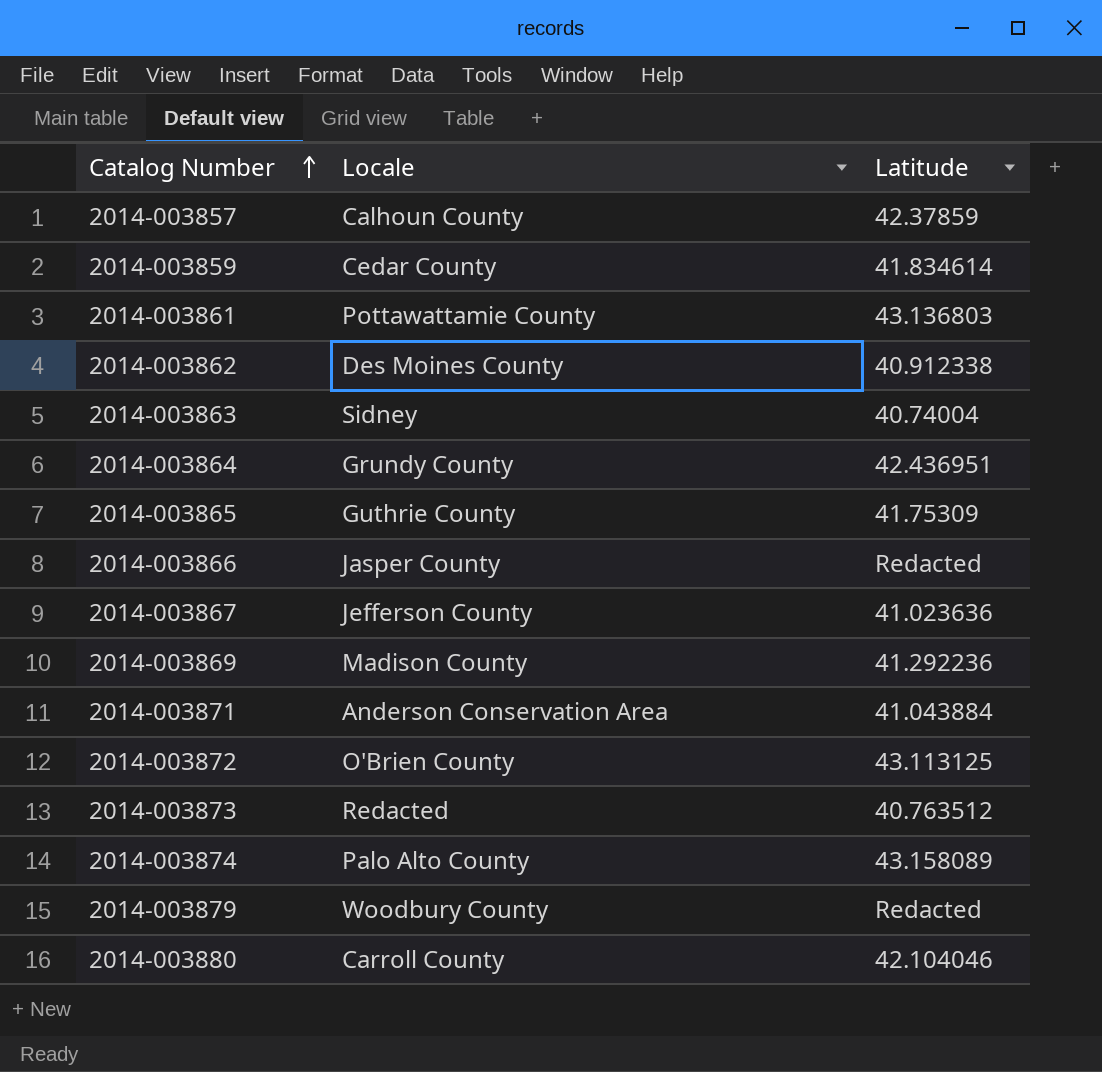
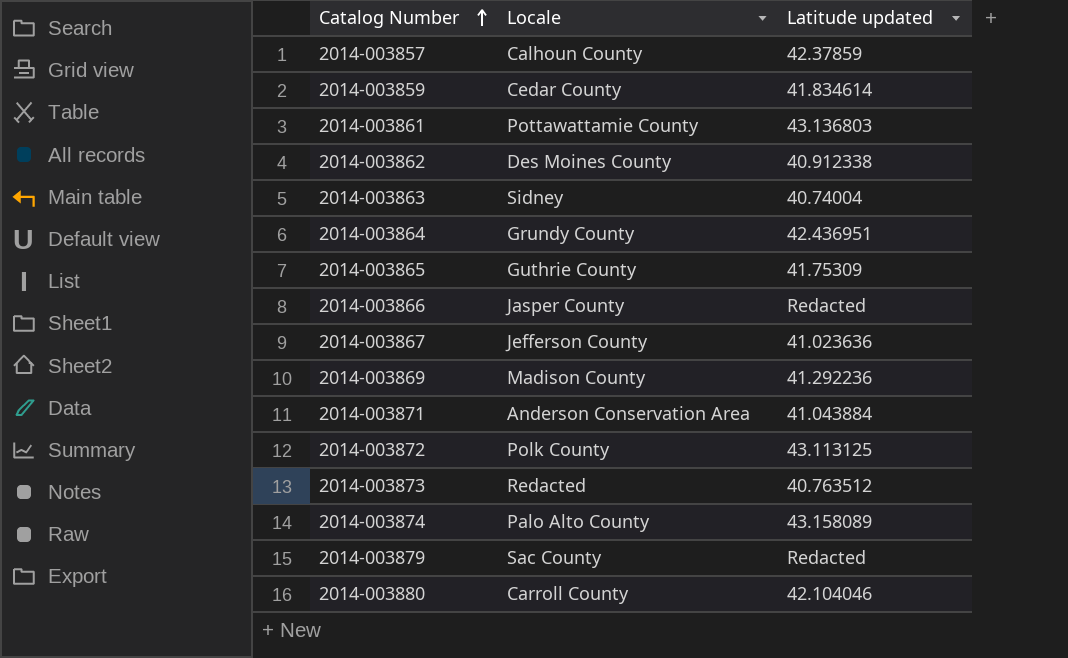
column name: Latitude -> Latitude updated
2014-003872 | Locale: O'Brien County -> Polk County
2014-003879 | Locale: Woodbury County -> Sac County

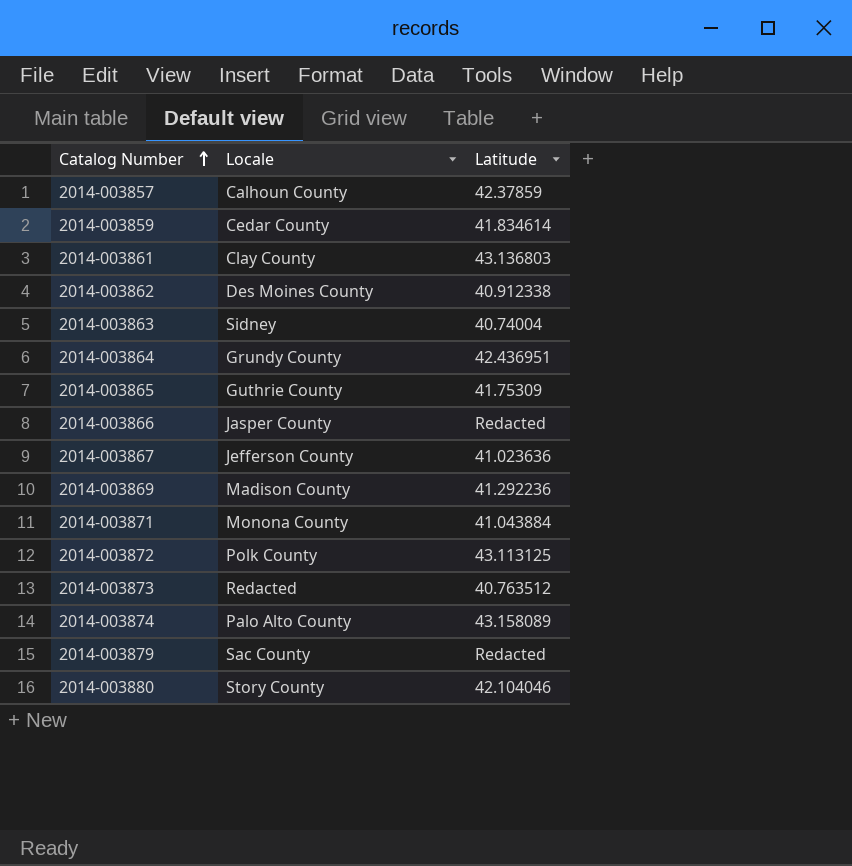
column name: Latitude updated -> Latitude
2014-003861 | Locale: Pottawattamie County -> Clay County
2014-003871 | Locale: Anderson Conservation Area -> Monona County
2014-003880 | Locale: Carroll County -> Story County

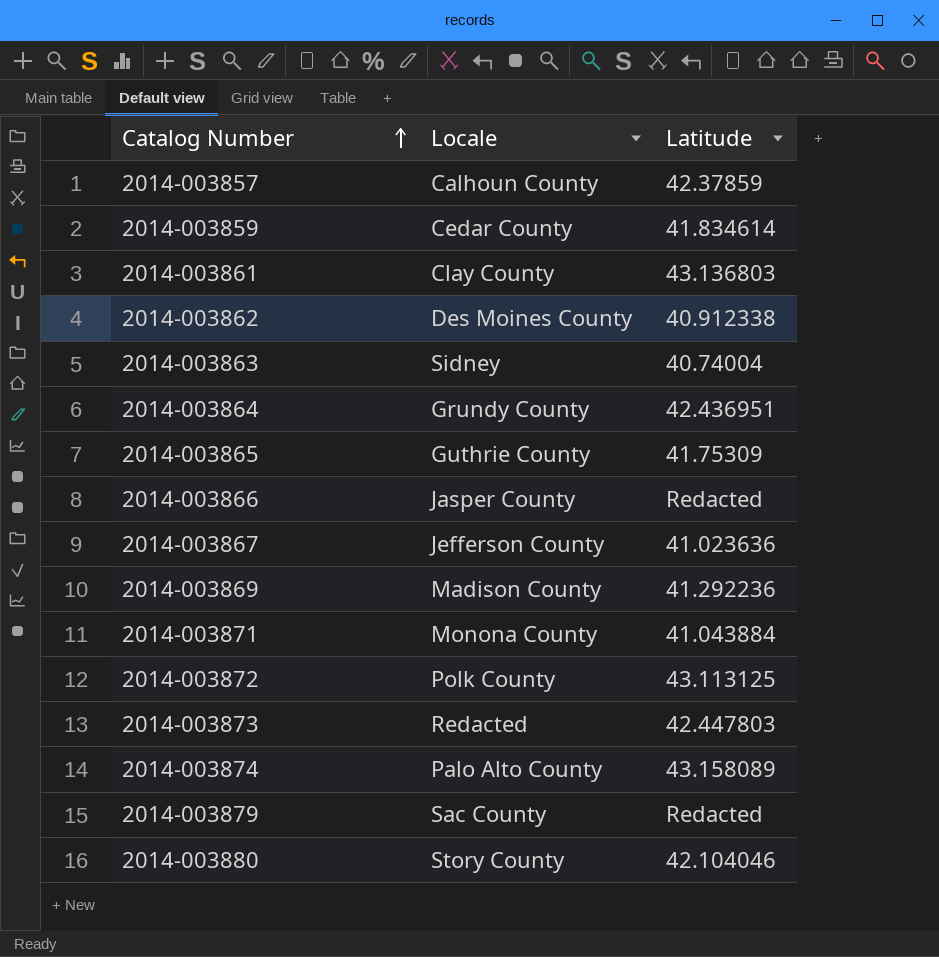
2014-003873 | Latitude: 40.763512 -> 42.447803

